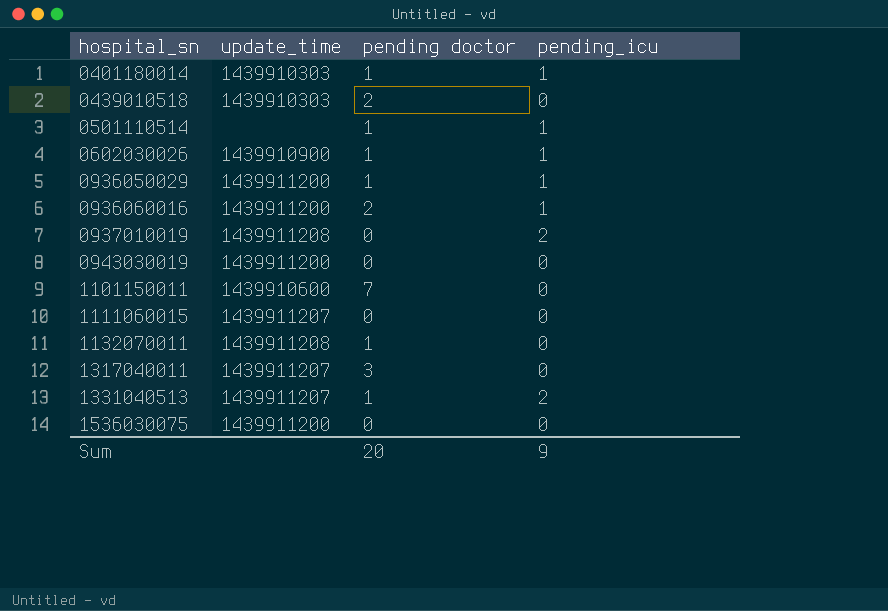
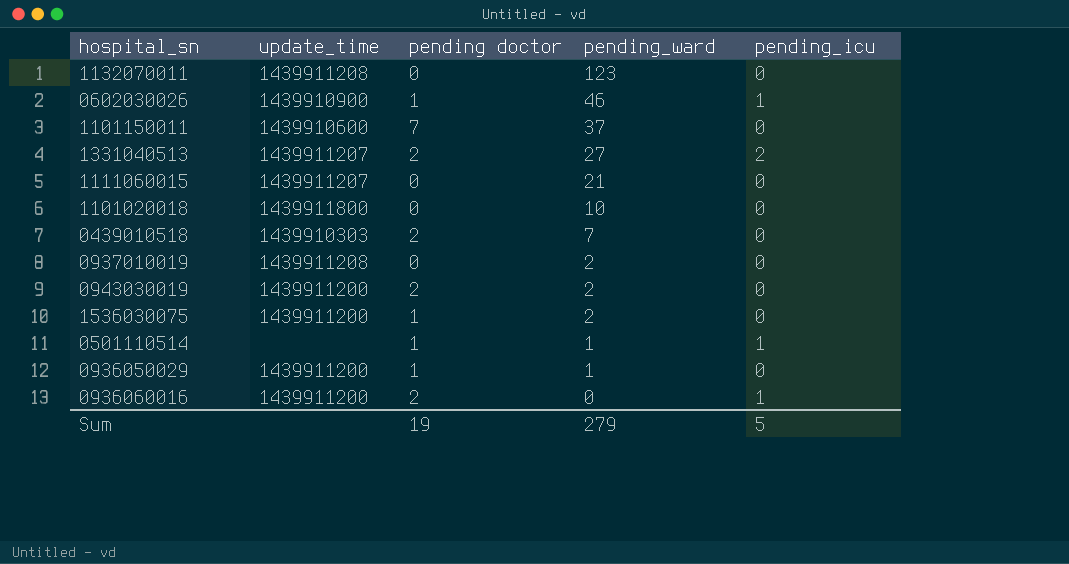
row order: hospital_sn ascending -> pending_ward descending
column pending_ward | position: none -> 4
row 0401180014: 1439910303 | 1 | 1 -> none
row 1317040011: 1439911207 | 3 | 0 -> none
1132070011 | pending doctor: 1 -> 0
1331040513 | pending doctor: 1 -> 2
row 1101020018: none -> 1439911800 | 0 | 10 | 0
0937010019 | pending_icu: 2 -> 0
0943030019 | pending doctor: 0 -> 2
1536030075 | pending doctor: 0 -> 1
0936050029 | pending_icu: 1 -> 0
Sum | pending doctor: 20 -> 19
Sum | pending_icu: 9 -> 5

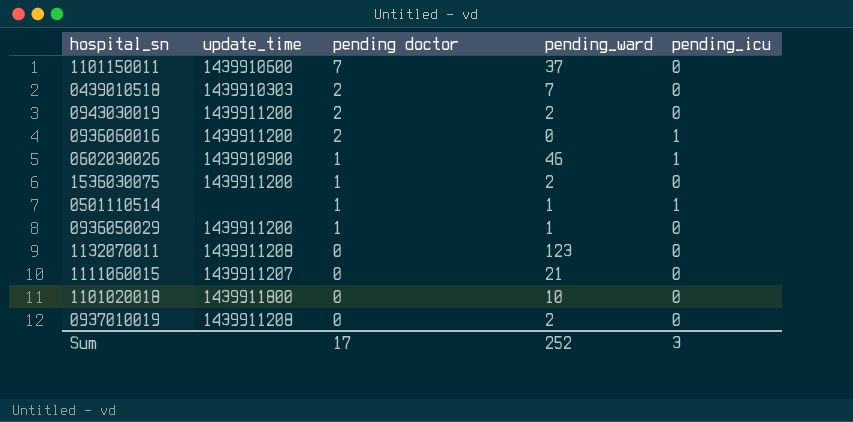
row order: pending_ward descending -> pending doctor descending
row 1331040513: 1439911207 | 2 | 27 | 2 -> none
Sum | pending doctor: 19 -> 17
Sum | pending_ward: 279 -> 252
Sum | pending_icu: 5 -> 3

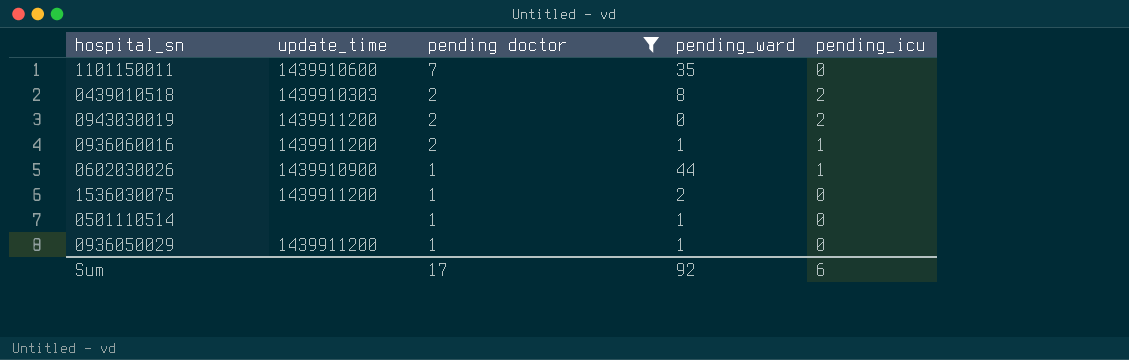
filter: none -> pending doctor != 0
1101150011 | pending_ward: 37 -> 35
0439010518 | pending_ward: 7 -> 8
0439010518 | pending_icu: 0 -> 2
0943030019 | pending_ward: 2 -> 0
0943030019 | pending_icu: 0 -> 2
0936060016 | pending_ward: 0 -> 1
0602030026 | pending_ward: 46 -> 44
0501110514 | pending_icu: 1 -> 0
Sum | pending_ward: 252 -> 92
Sum | pending_icu: 3 -> 6

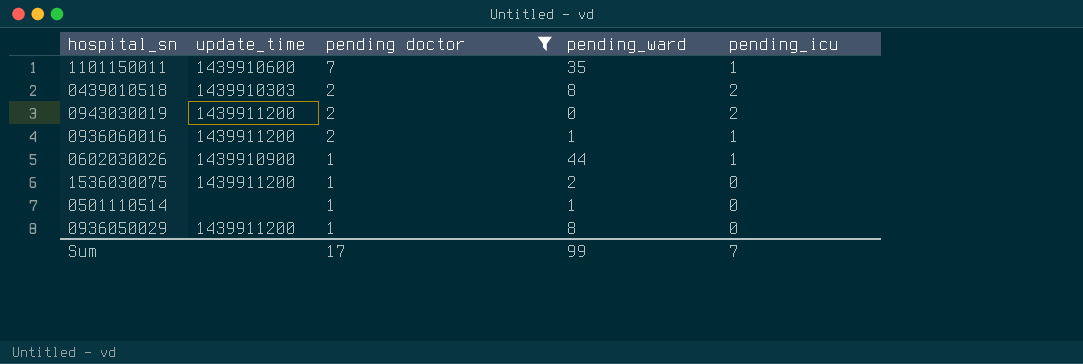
1101150011 | pending_icu: 0 -> 1
0936050029 | pending_ward: 1 -> 8
Sum | pending_ward: 92 -> 99
Sum | pending_icu: 6 -> 7

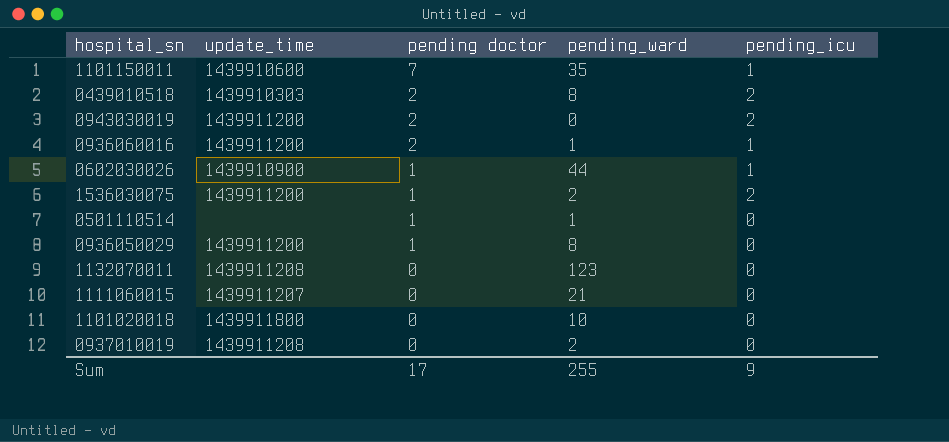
filter: pending doctor != 0 -> none
1536030075 | pending_icu: 0 -> 2
Sum | pending_ward: 99 -> 255
Sum | pending_icu: 7 -> 9

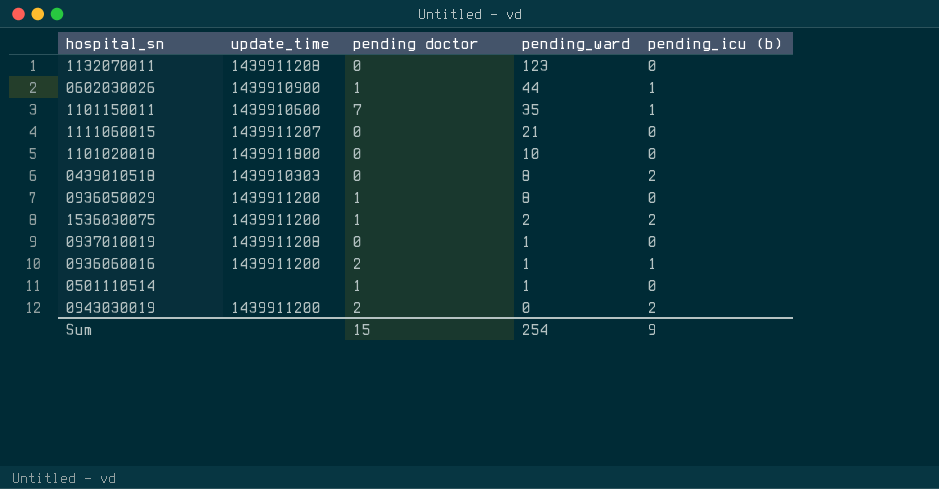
row order: pending doctor descending -> pending_ward descending
column name: pending_icu -> pending_icu (b)
0439010518 | pending doctor: 2 -> 0
0937010019 | pending_ward: 2 -> 1
Sum | pending doctor: 17 -> 15
Sum | pending_ward: 255 -> 254

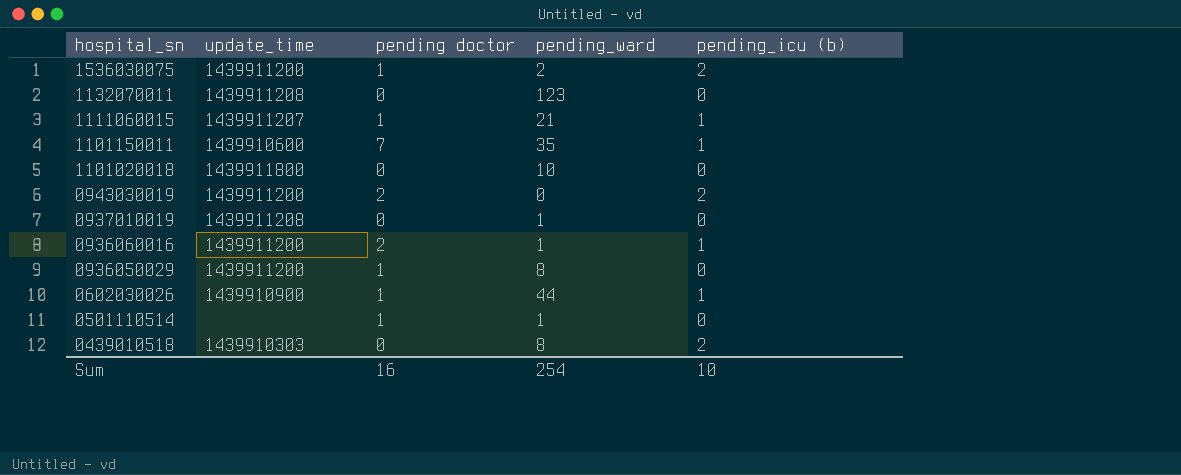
row order: pending_ward descending -> hospital_sn descending
1111060015 | pending doctor: 0 -> 1
1111060015 | pending_icu (b): 0 -> 1
Sum | pending doctor: 15 -> 16
Sum | pending_icu (b): 9 -> 10

